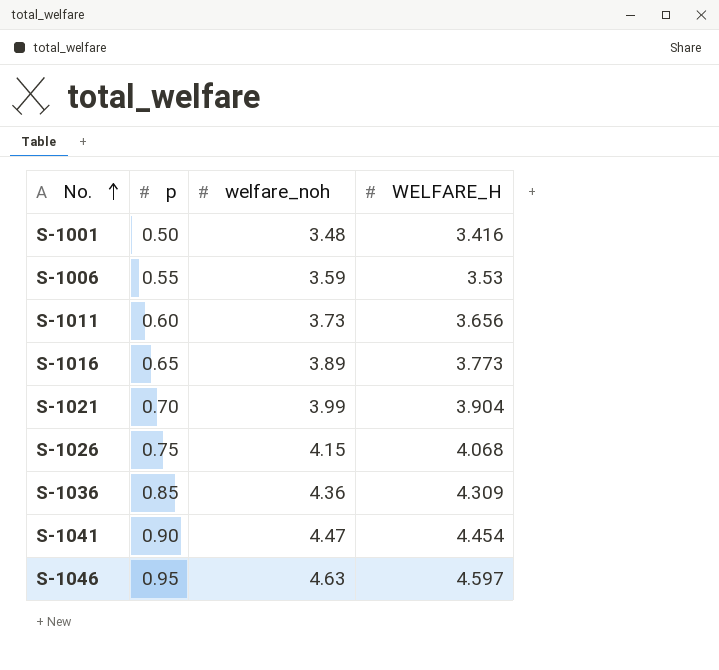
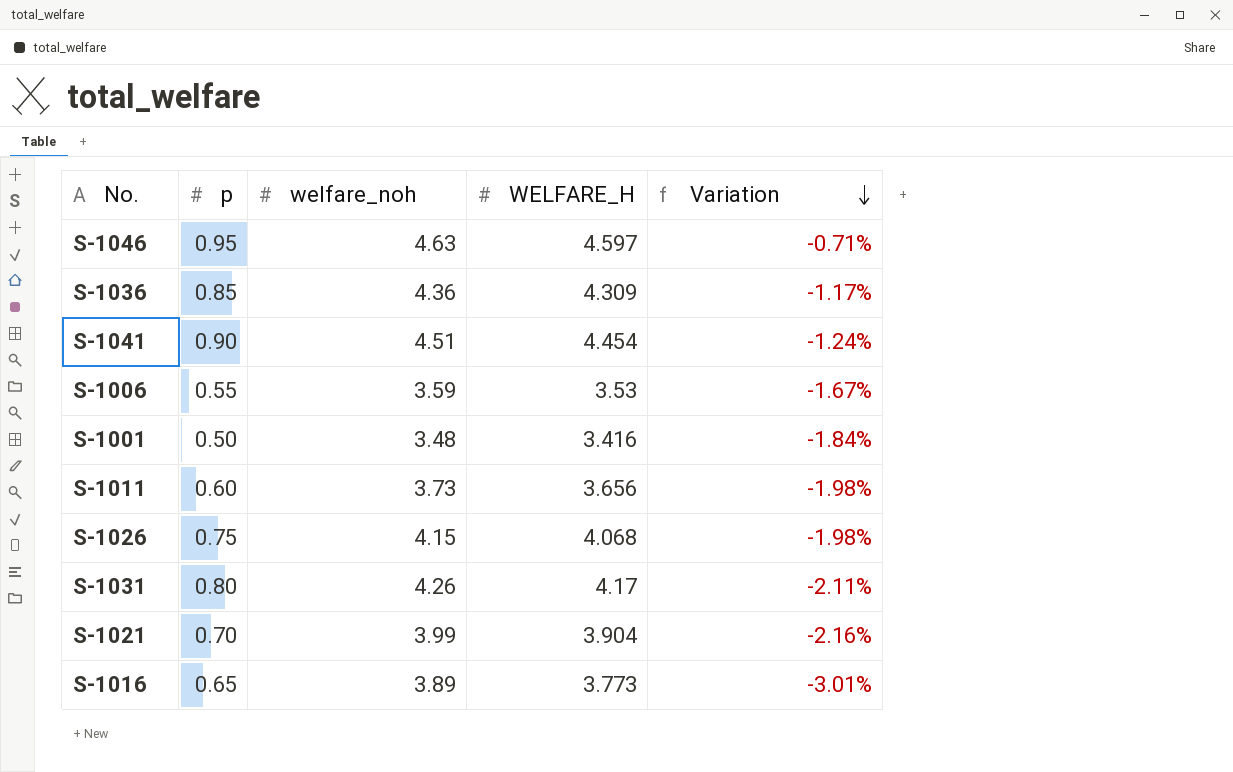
row order: No. ascending -> Variation descending
column Variation | formula: none -> ([WELFARE_H] - [welfare_noh]) / [welfare_noh]
S-1041 | welfare_noh: 4.47 -> 4.51
row S-1031: none -> 0.80 | 4.26 | 4.17 | -2.11%

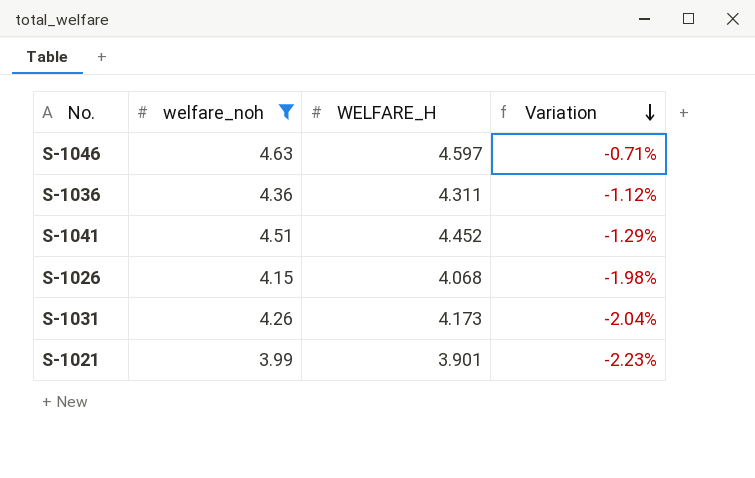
filter: none -> welfare_noh >= 3.99
column p | position: 2 -> none
S-1036 | WELFARE_H: 4.309 -> 4.311
S-1036 | Variation: -1.17% -> -1.12%
S-1041 | WELFARE_H: 4.454 -> 4.452
S-1041 | Variation: -1.24% -> -1.29%
S-1031 | WELFARE_H: 4.17 -> 4.173
S-1031 | Variation: -2.11% -> -2.04%
S-1021 | WELFARE_H: 3.904 -> 3.901
S-1021 | Variation: -2.16% -> -2.23%

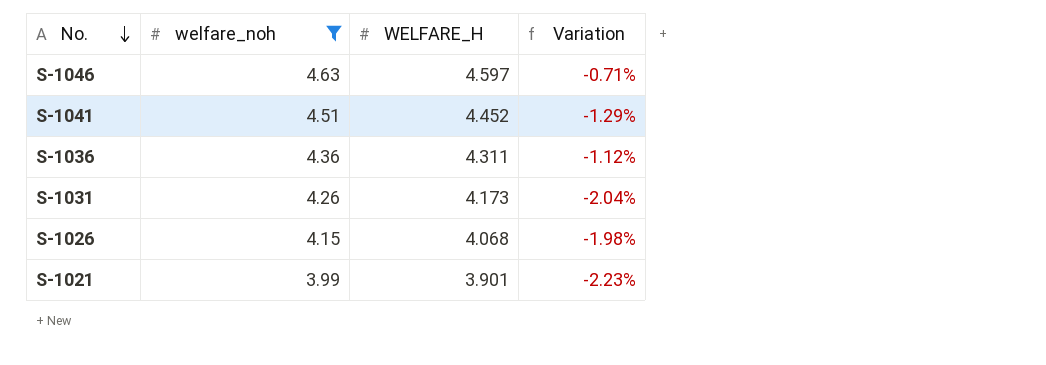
row order: Variation descending -> No. descending

